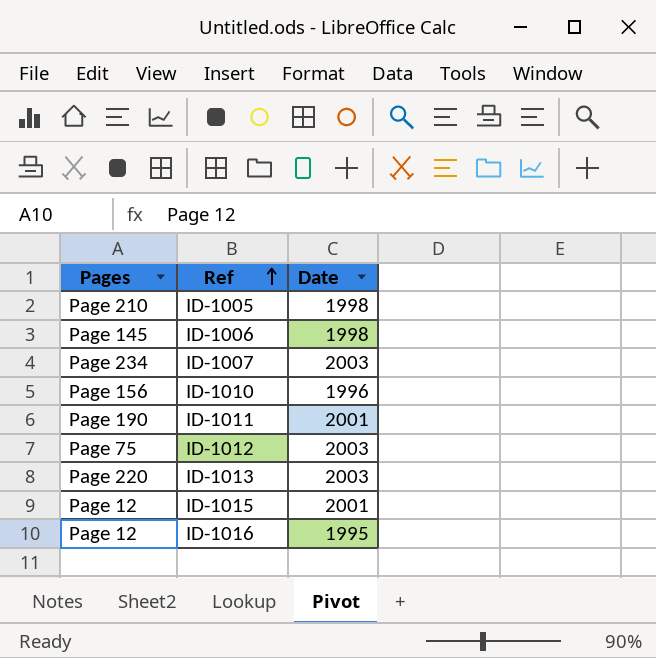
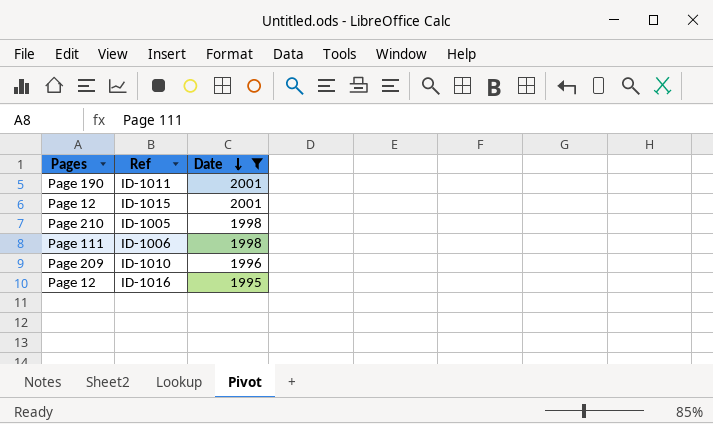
filter: none -> Date != 2003
row order: Ref ascending -> Date descending
ID-1006 | Pages: Page 145 -> Page 111
ID-1010 | Pages: Page 156 -> Page 209

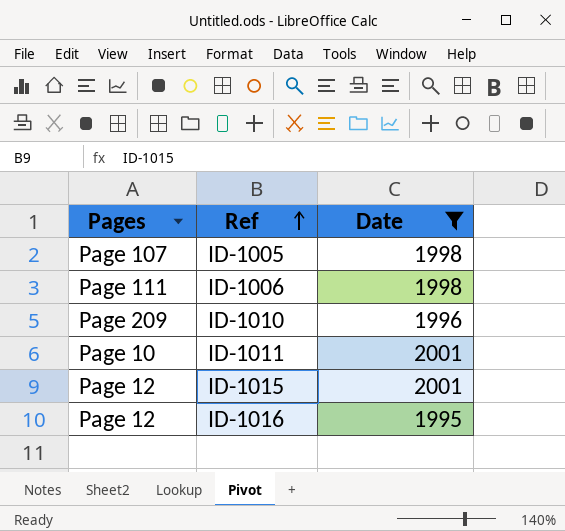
row order: Date descending -> Ref ascending
ID-1005 | Pages: Page 210 -> Page 107
ID-1011 | Pages: Page 190 -> Page 10

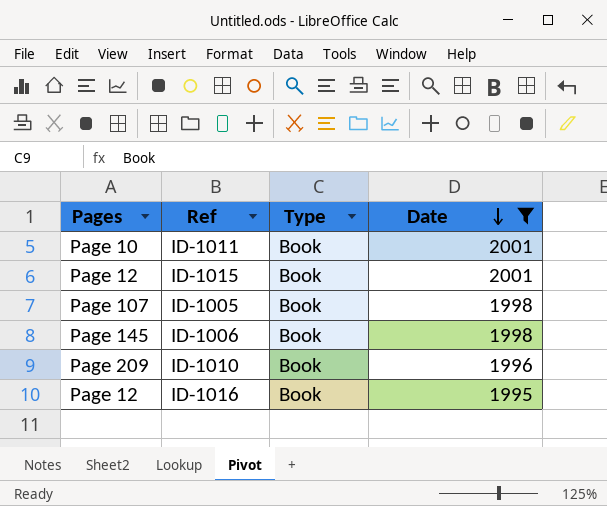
row order: Ref ascending -> Date descending
column Type | position: none -> 3
ID-1006 | Pages: Page 111 -> Page 145

